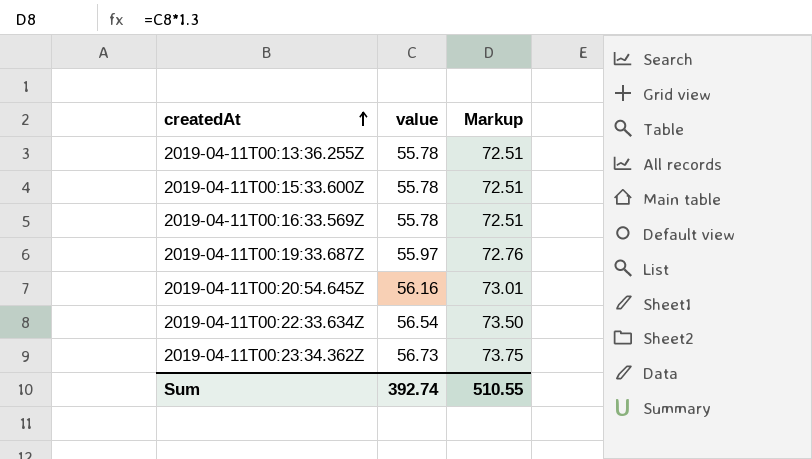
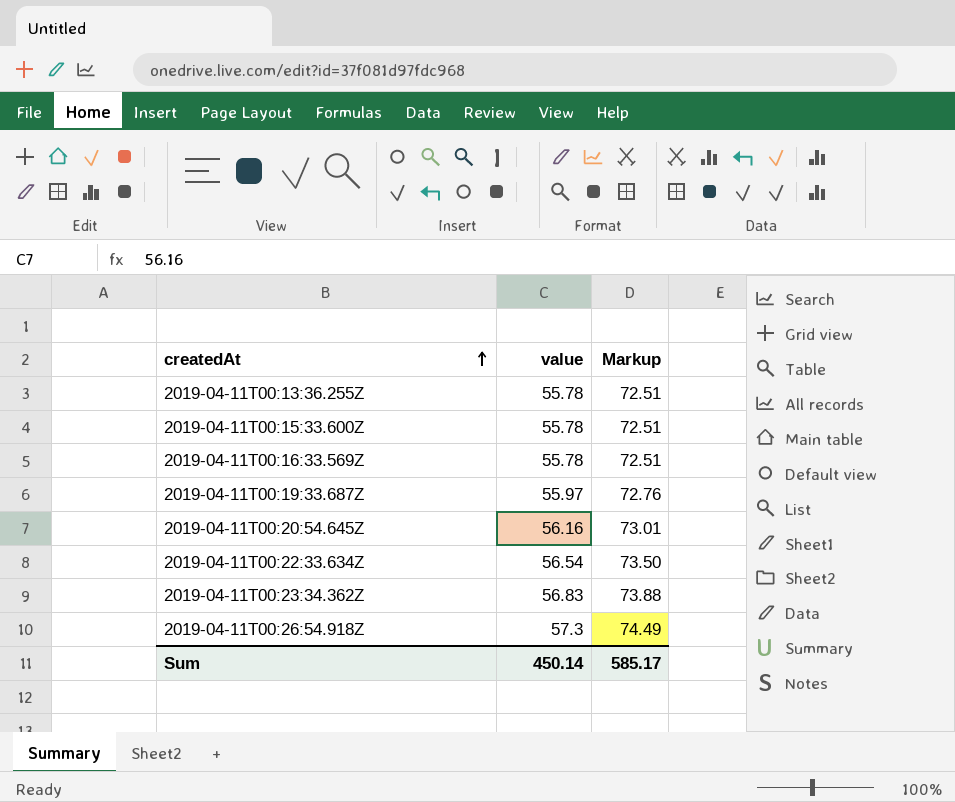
2019-04-11T00:23:34.362Z | value: 56.73 -> 56.83
2019-04-11T00:23:34.362Z | Markup: 73.75 -> 73.88
row 2019-04-11T00:26:54.918Z: none -> 57.3 | 74.49
Sum | value: 392.74 -> 450.14
Sum | Markup: 510.55 -> 585.17

